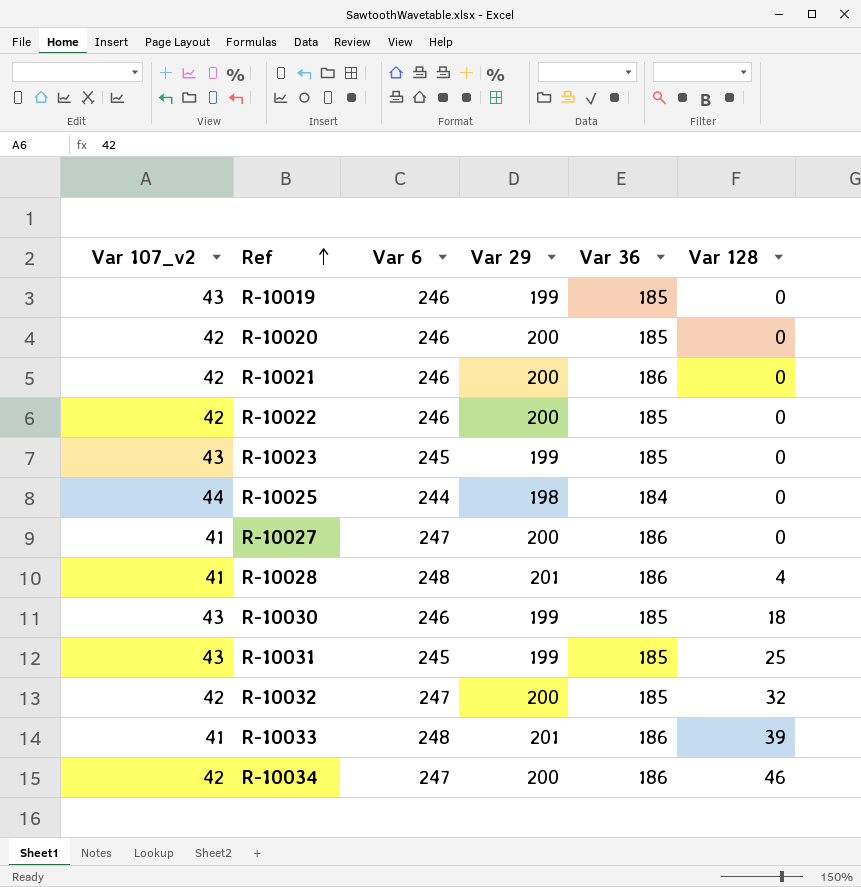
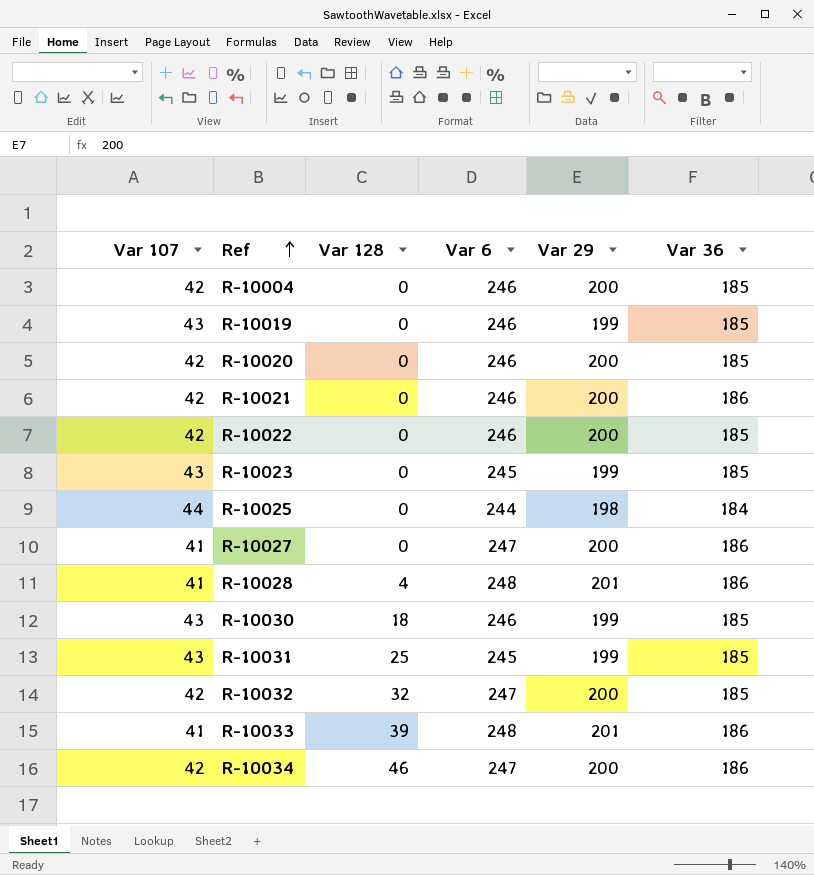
column name: Var 107_v2 -> Var 107
column Var 128 | position: 6 -> 3
row R-10004: none -> 42 | 0 | 246 | 200 | 185

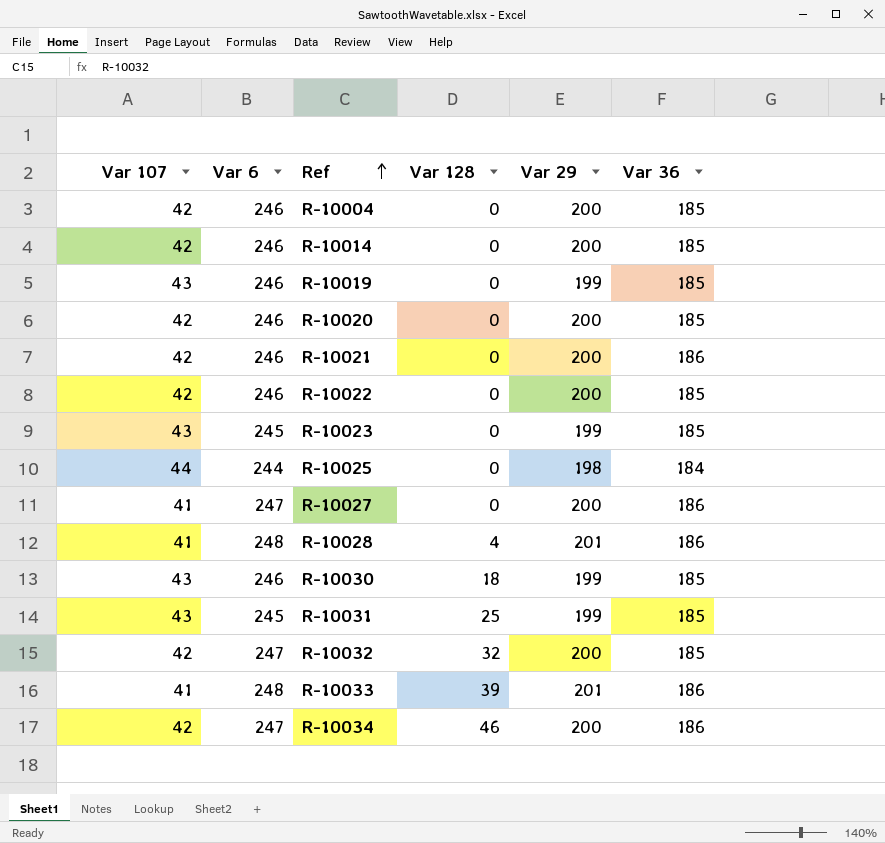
column Var 6 | position: 4 -> 2
row R-10014: none -> 42 | 246 | 0 | 200 | 185

